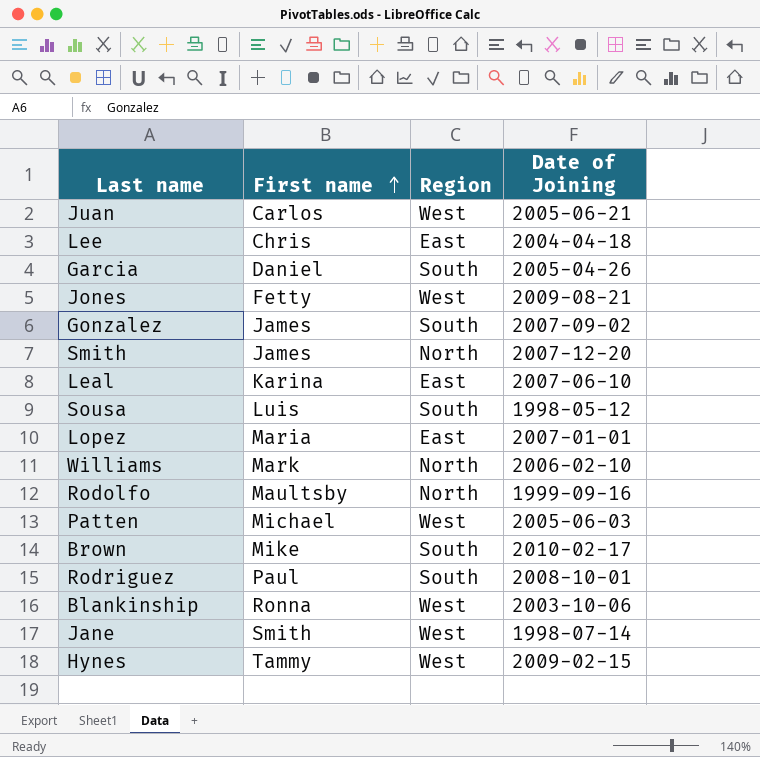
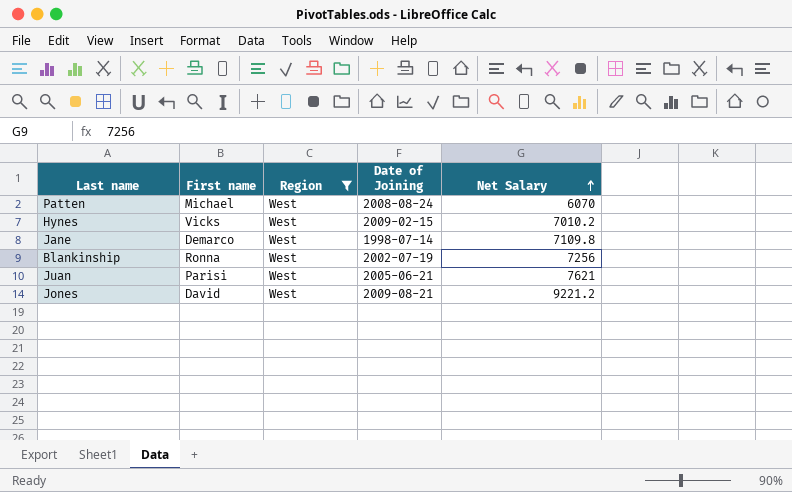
filter: none -> Region = West
row order: First name ascending -> Net Salary ascending
column Net Salary | position: none -> 5
Patten | Date of Joining: 2005-06-03 -> 2008-08-24
Hynes | First name: Tammy -> Vicks
Jane | First name: Smith -> Demarco
Blankinship | Date of Joining: 2003-10-06 -> 2002-07-19
Juan | First name: Carlos -> Parisi
Jones | First name: Fetty -> David

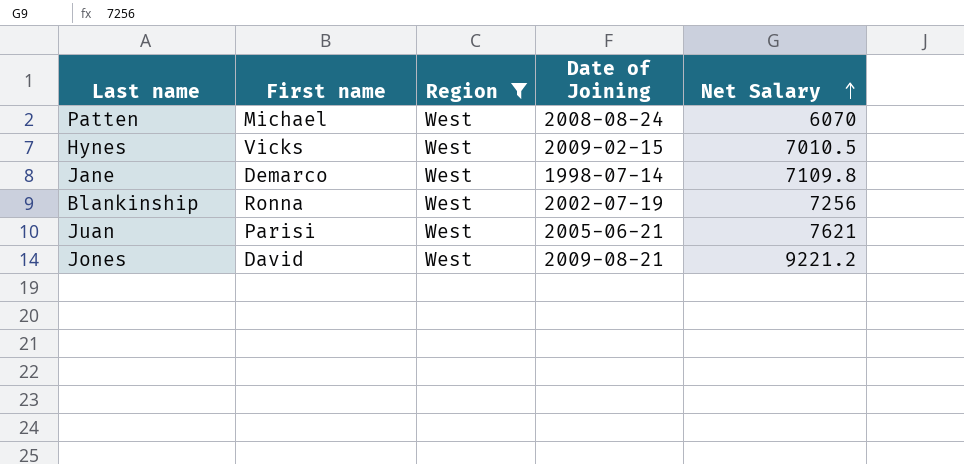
Hynes | Net Salary: 7010.2 -> 7010.5

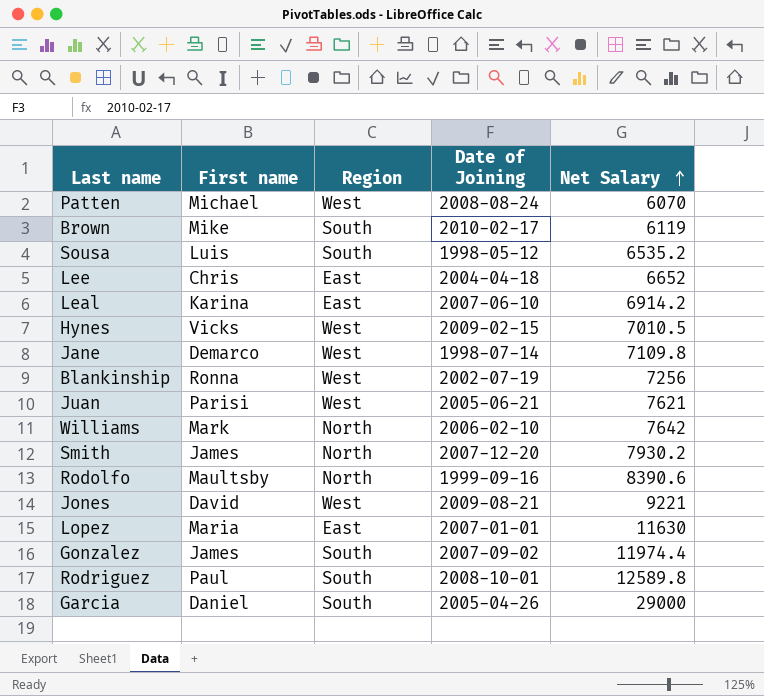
filter: Region = West -> none
Jones | Net Salary: 9221.2 -> 9221

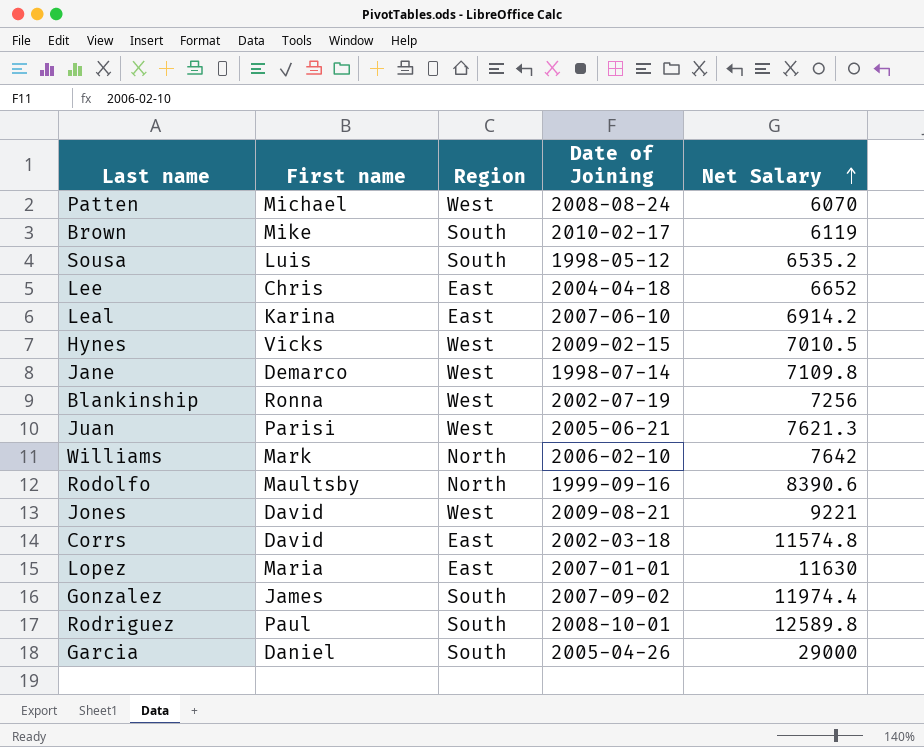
row Smith: James | North | 2007-12-20 | 7930.2 -> none
Juan | Net Salary: 7621 -> 7621.3
row Corrs: none -> David | East | 2002-03-18 | 11574.8

